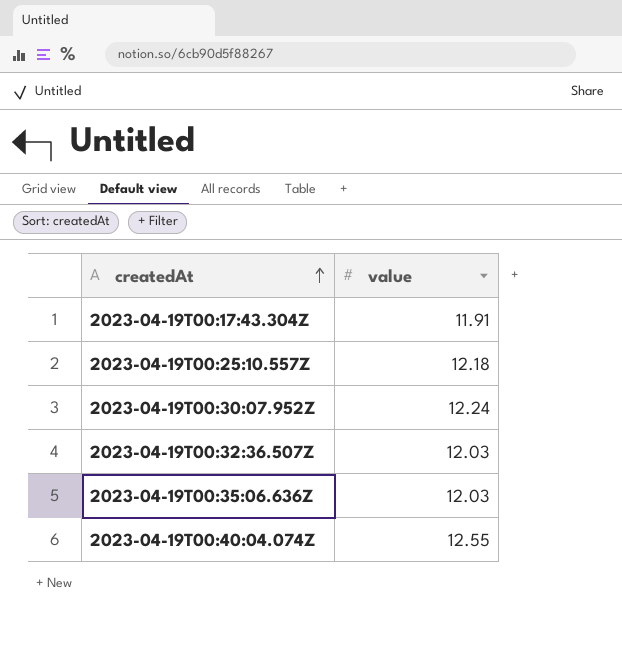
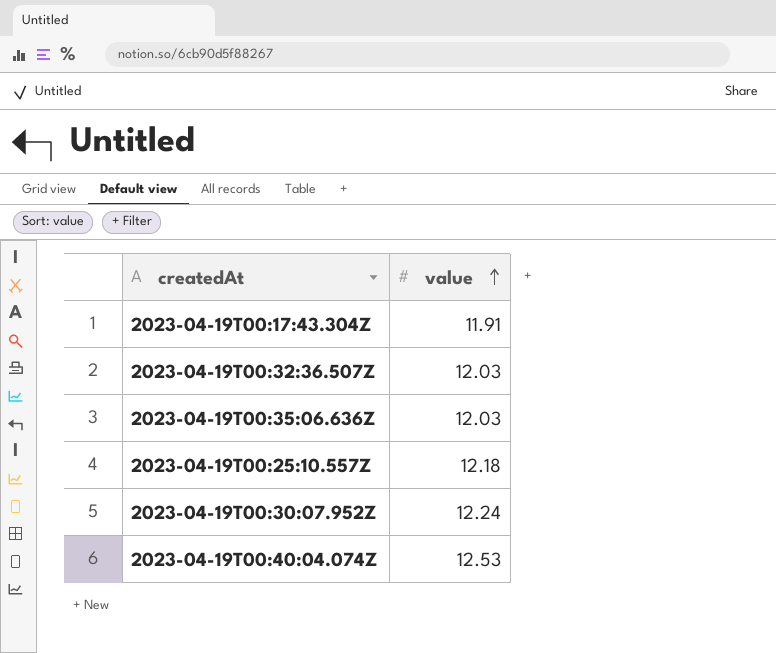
row order: createdAt ascending -> value ascending
2023-04-19T00:40:04.074Z | value: 12.55 -> 12.53

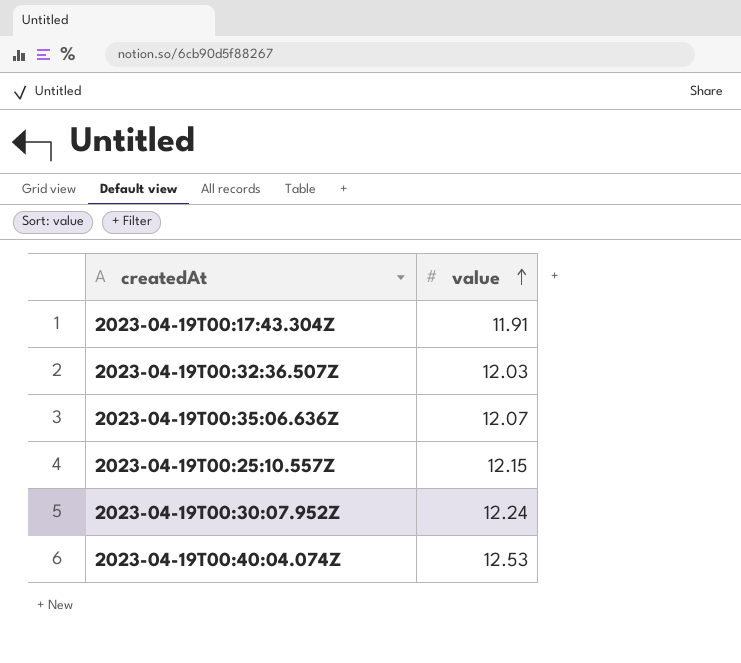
2023-04-19T00:35:06.636Z | value: 12.03 -> 12.07
2023-04-19T00:25:10.557Z | value: 12.18 -> 12.15

